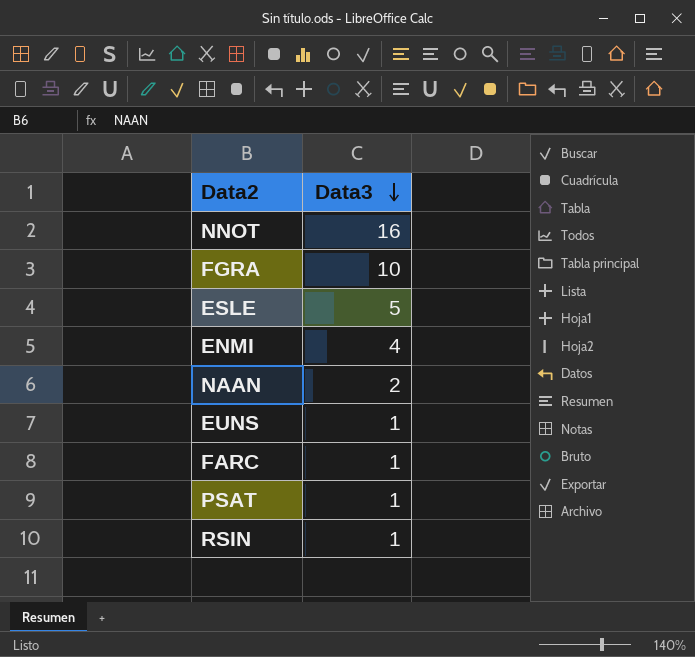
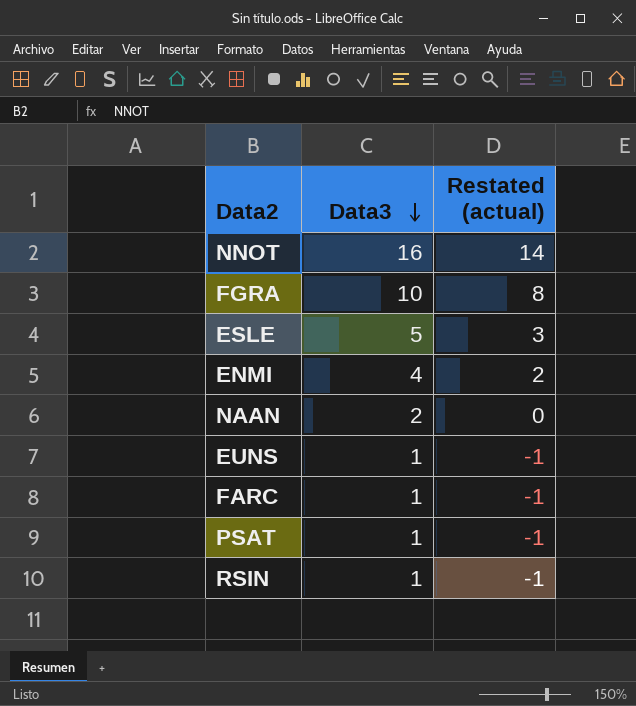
column Restated (actual) | formula: none -> [Data3] - 2

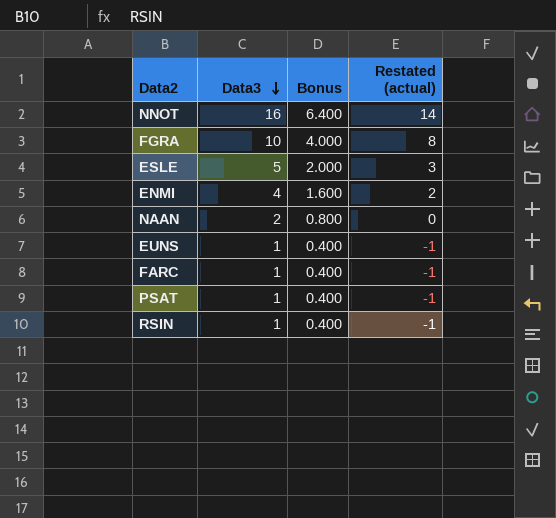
column Bonus | formula: none -> [Data3] * 0.4

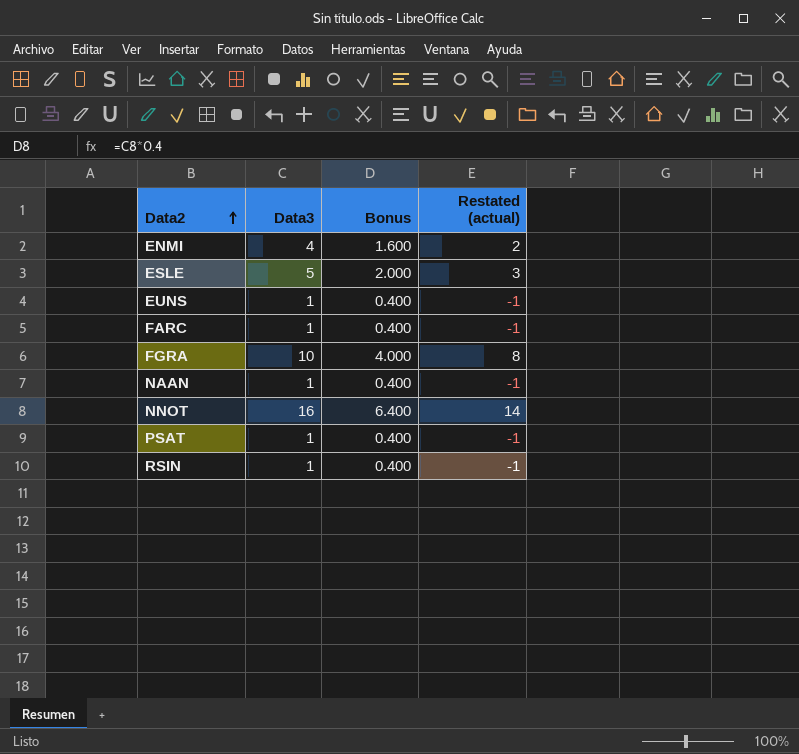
row order: Data3 descending -> Data2 ascending
NAAN | Data3: 2 -> 1
NAAN | Bonus: 0.800 -> 0.400
NAAN | Restated (actual): 0 -> -1

